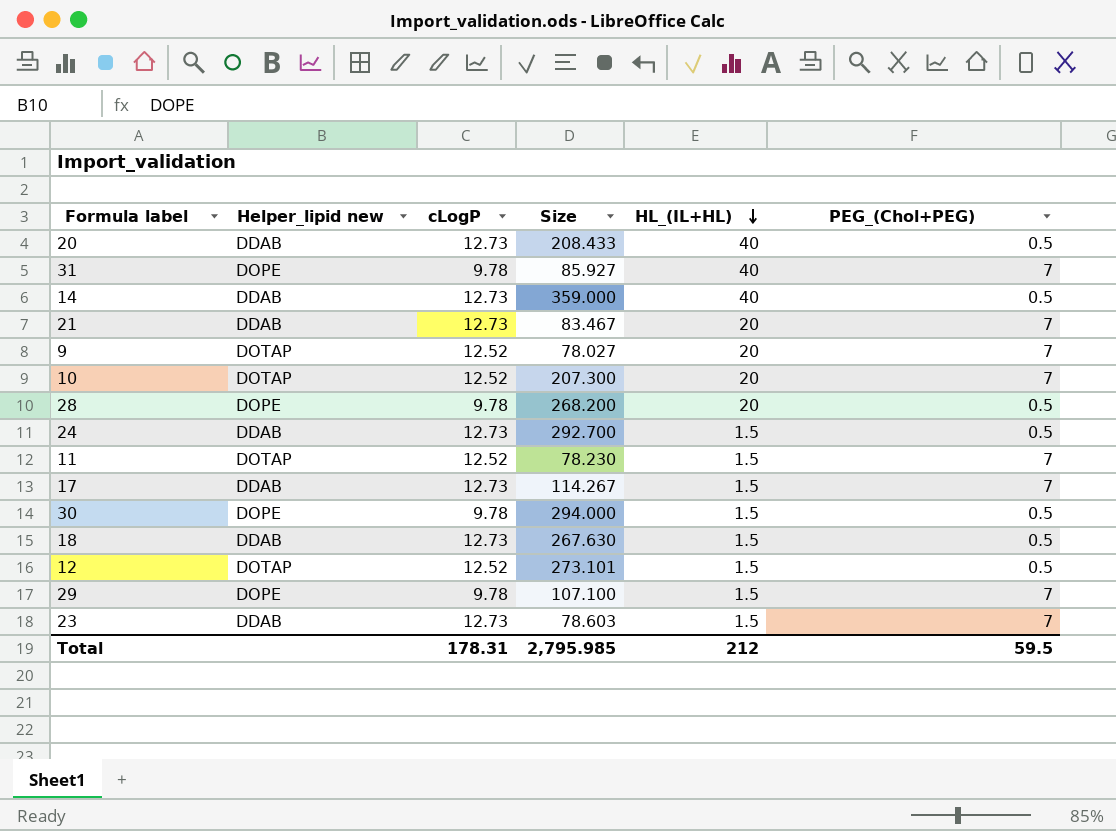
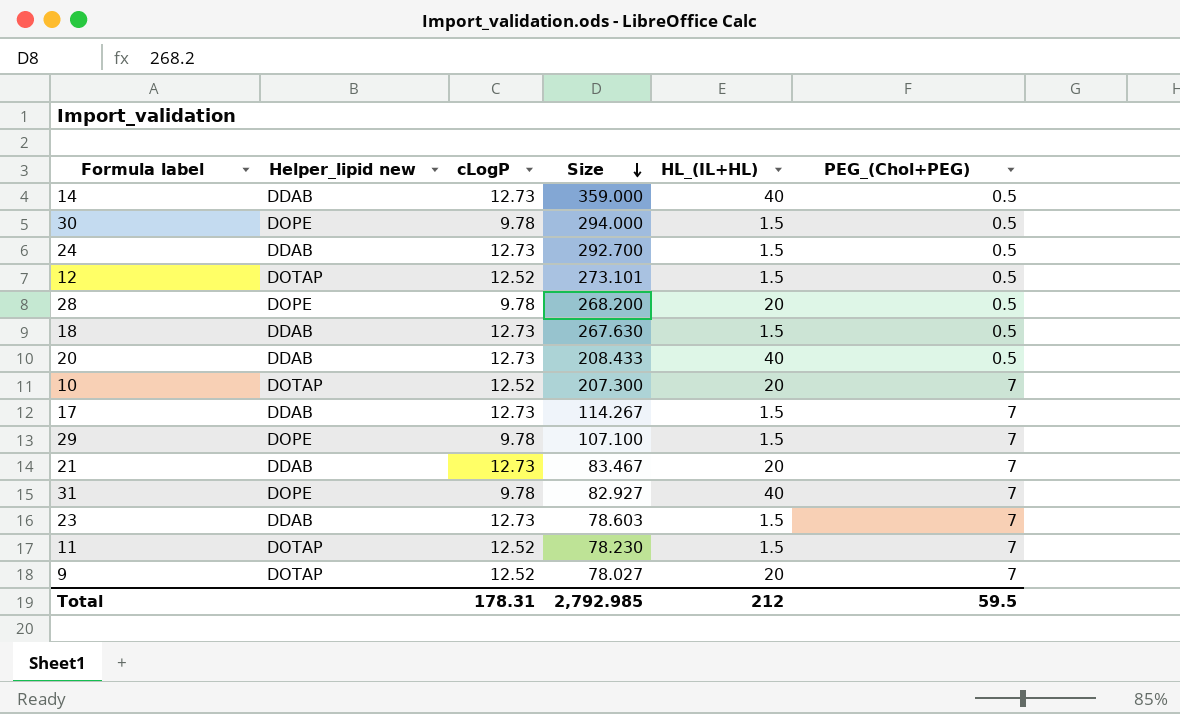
row order: HL_(IL+HL) descending -> Size descending
31 | Size: 85.927 -> 82.927
Total | Size: 2,795.985 -> 2,792.985

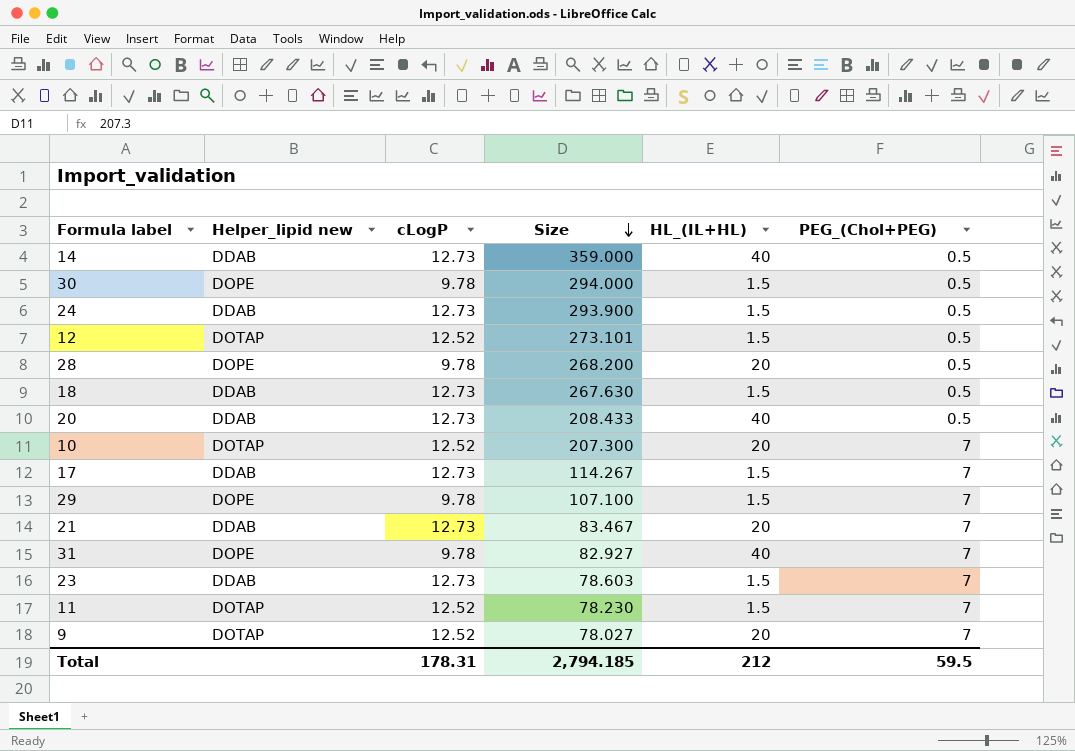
24 | Size: 292.700 -> 293.900
Total | Size: 2,792.985 -> 2,794.185

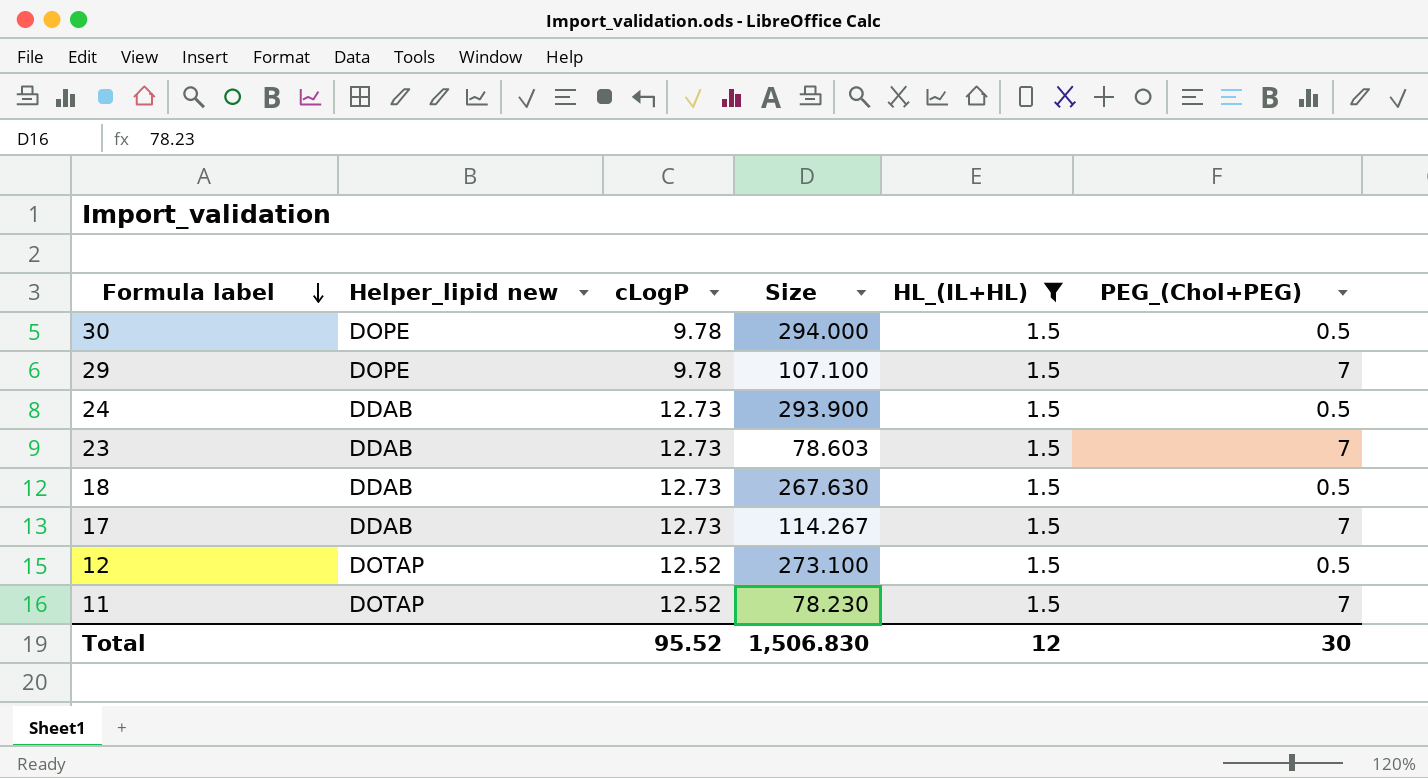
filter: none -> HL_(IL+HL) = 1.5
row order: Size descending -> Formula label descending
12 | Size: 273.101 -> 273.100
Total | cLogP: 178.31 -> 95.52
Total | Size: 2,794.185 -> 1,506.830
Total | HL_(IL+HL): 212 -> 12
Total | PEG_(Chol+PEG): 59.5 -> 30

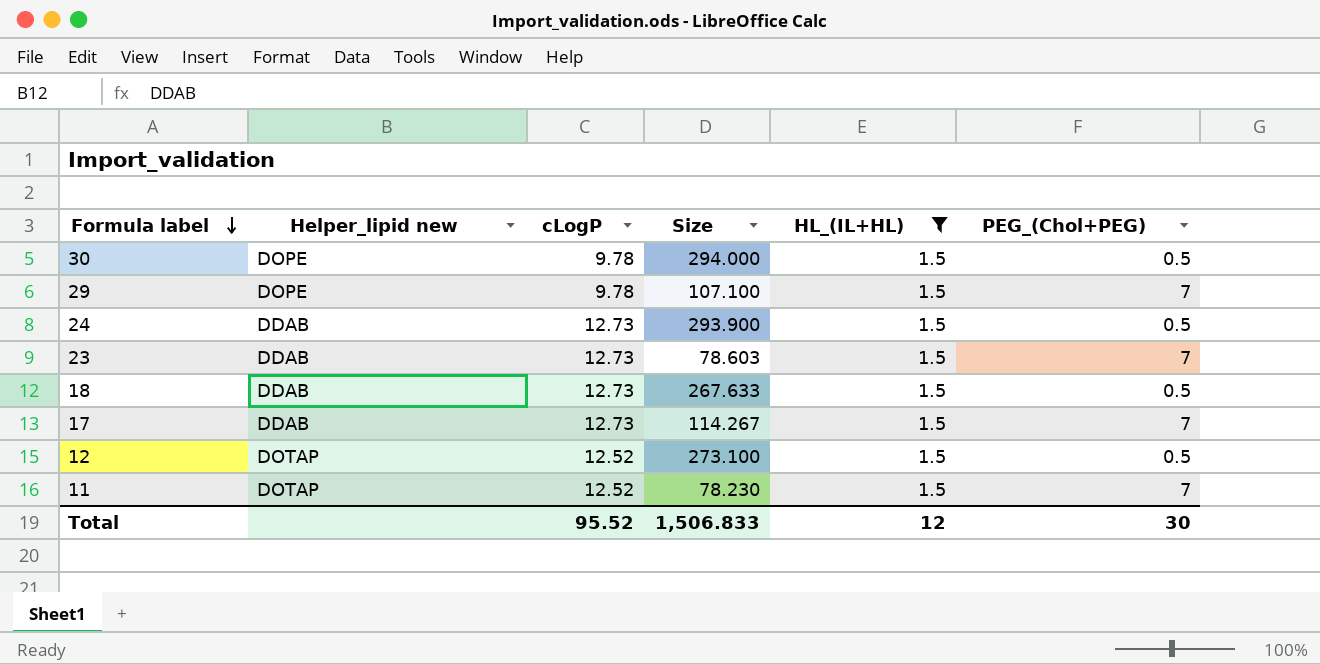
18 | Size: 267.630 -> 267.633
Total | Size: 1,506.830 -> 1,506.833

